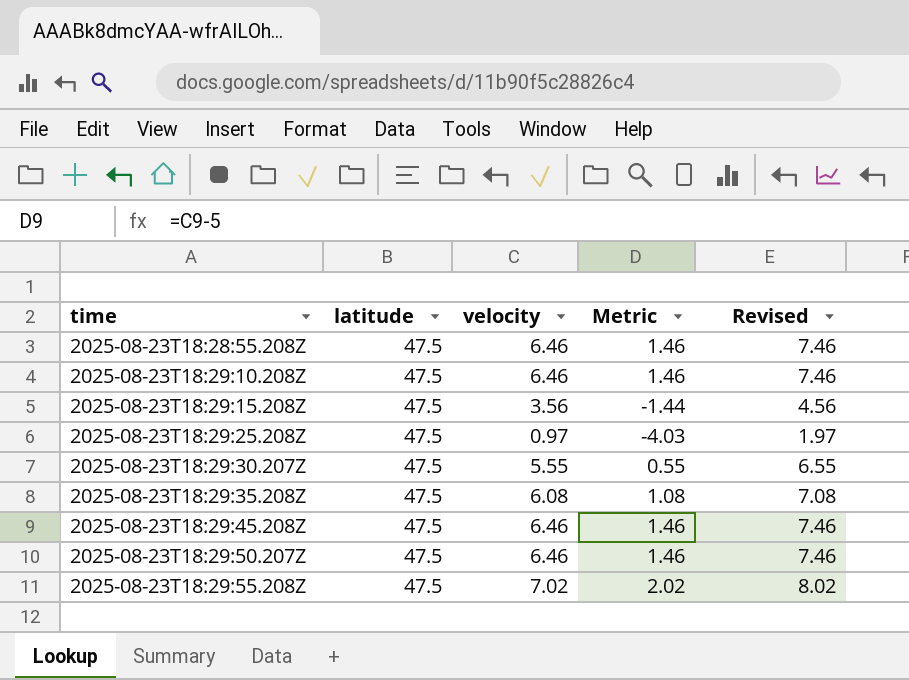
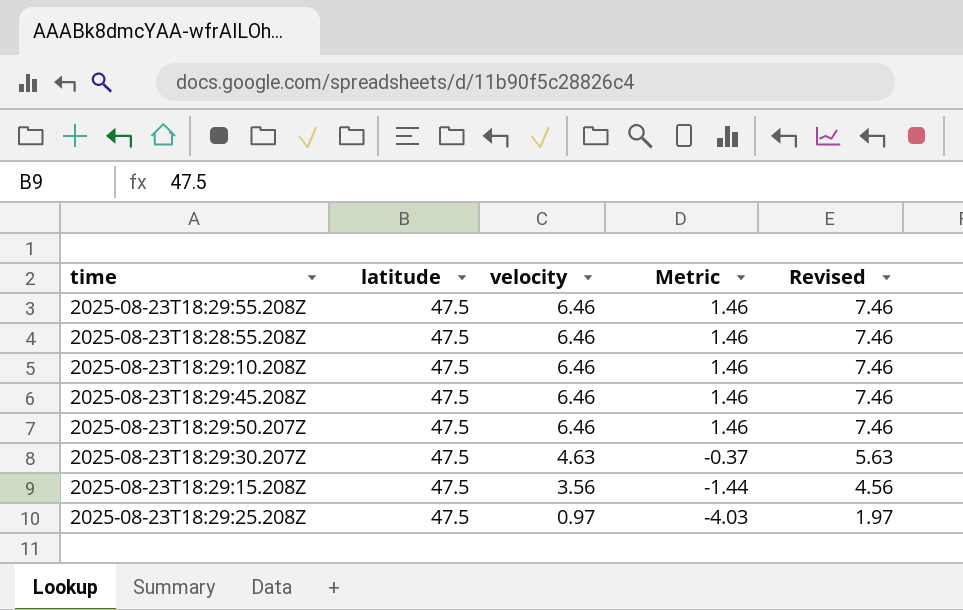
row order: time ascending -> velocity descending
row 2025-08-23T18:29:35.208Z: 47.5 | 6.08 | 1.08 | 7.08 -> none
2025-08-23T18:29:55.208Z | velocity: 7.02 -> 6.46
2025-08-23T18:29:55.208Z | Metric: 2.02 -> 1.46
2025-08-23T18:29:55.208Z | Revised: 8.02 -> 7.46
2025-08-23T18:29:30.207Z | velocity: 5.55 -> 4.63
2025-08-23T18:29:30.207Z | Metric: 0.55 -> -0.37
2025-08-23T18:29:30.207Z | Revised: 6.55 -> 5.63

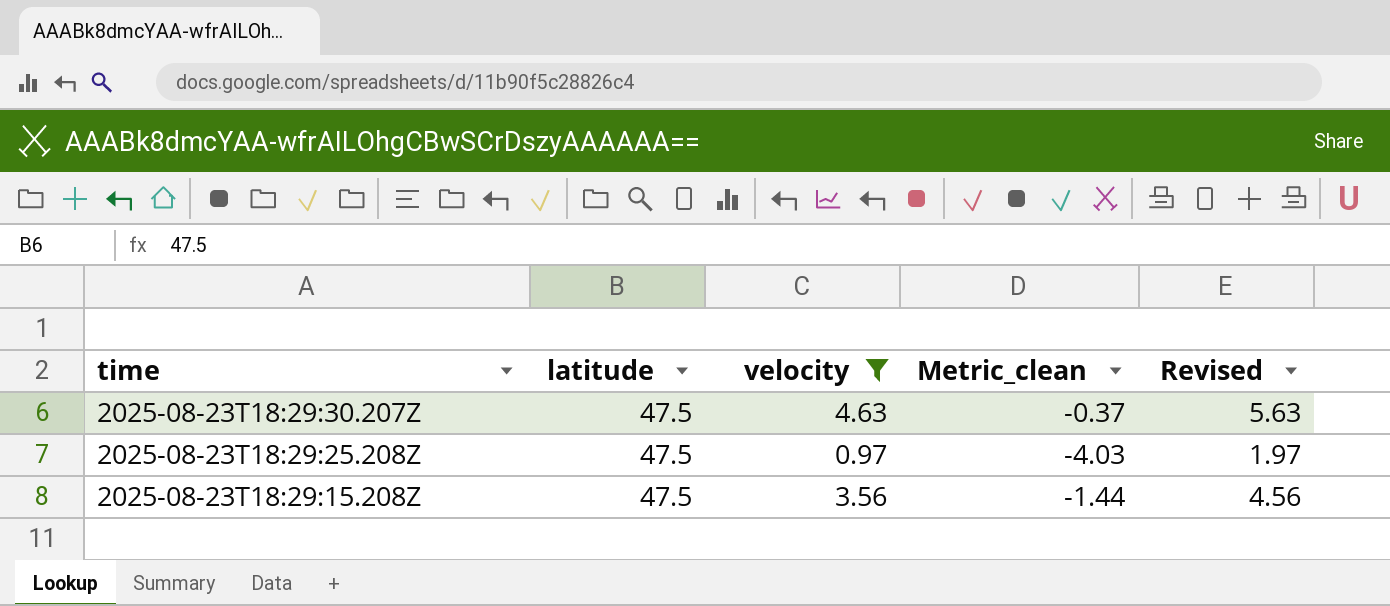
filter: none -> velocity != 6.46
row order: velocity descending -> time descending
column name: Metric -> Metric_clean

